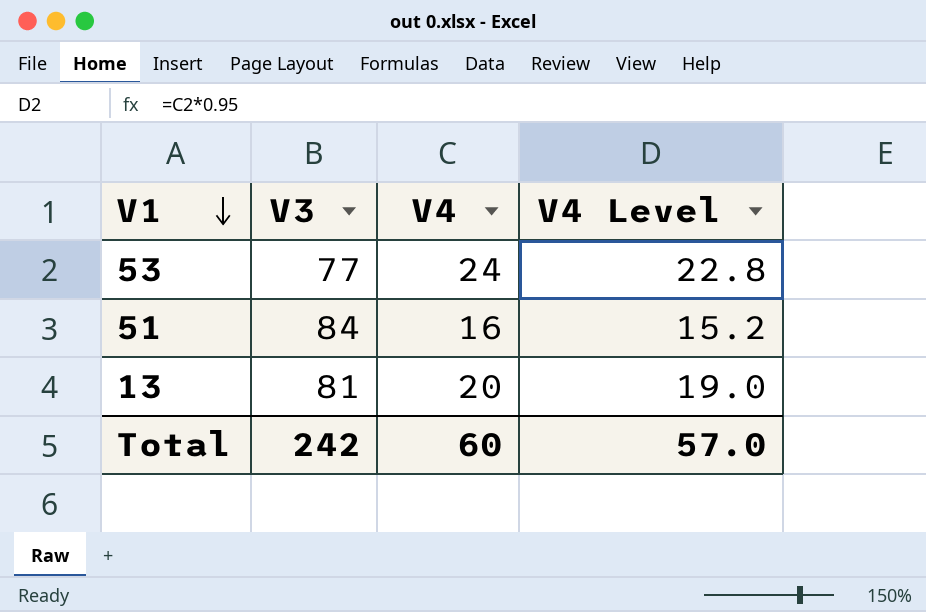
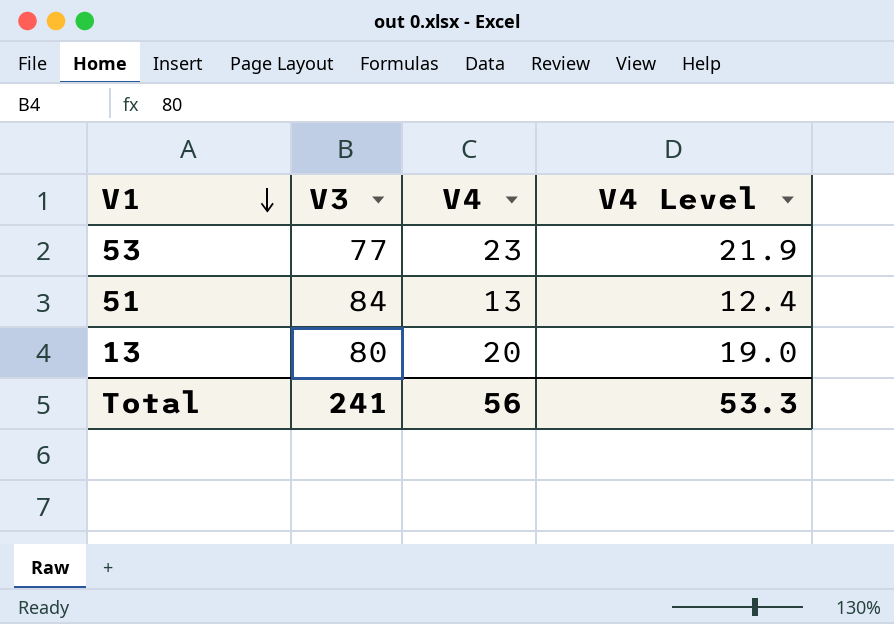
53 | V4: 24 -> 23
53 | V4 Level: 22.8 -> 21.9
51 | V4: 16 -> 13
51 | V4 Level: 15.2 -> 12.4
13 | V3: 81 -> 80
Total | V3: 242 -> 241
Total | V4: 60 -> 56
Total | V4 Level: 57.0 -> 53.3

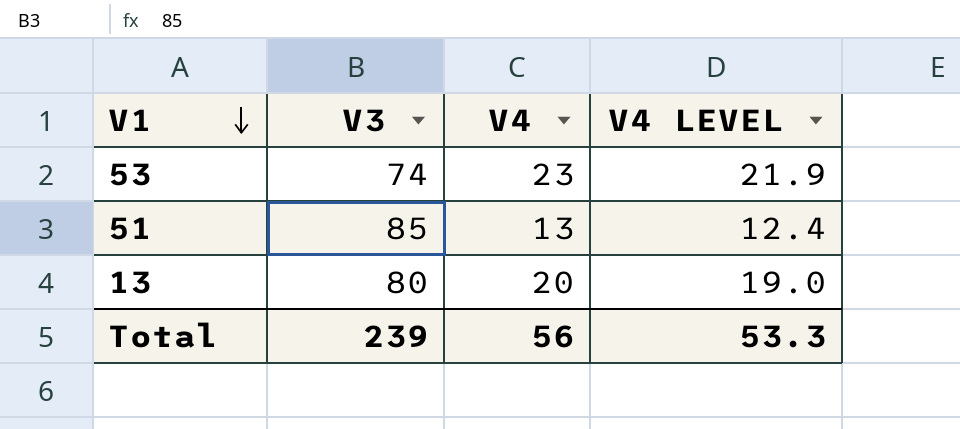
column name: V4 Level -> V4 LEVEL
53 | V3: 77 -> 74
51 | V3: 84 -> 85
Total | V3: 241 -> 239

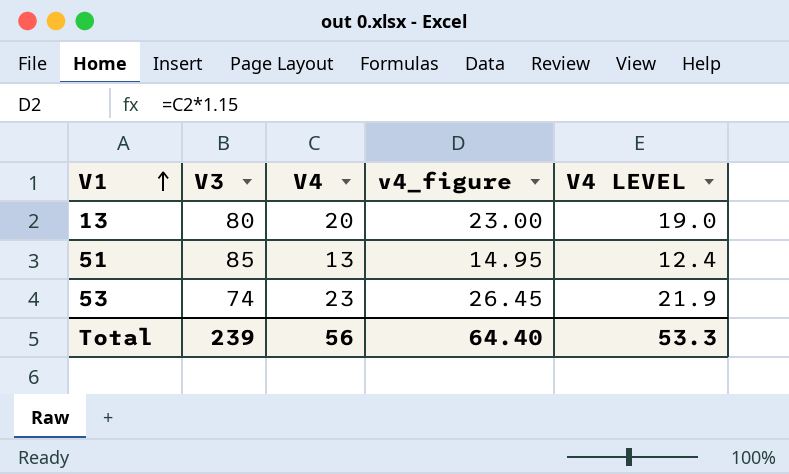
row order: V1 descending -> V1 ascending
column v4_figure | formula: none -> [V4] * 1.15

